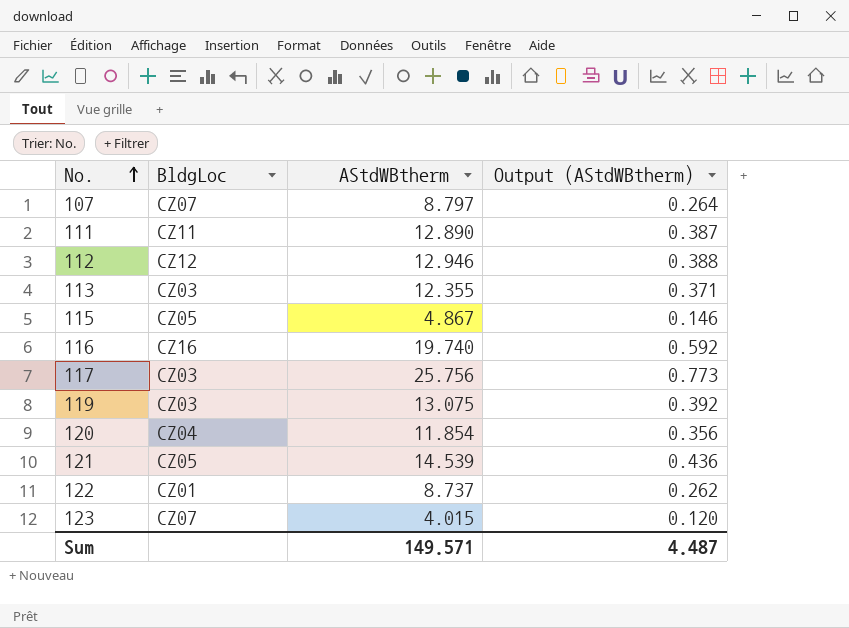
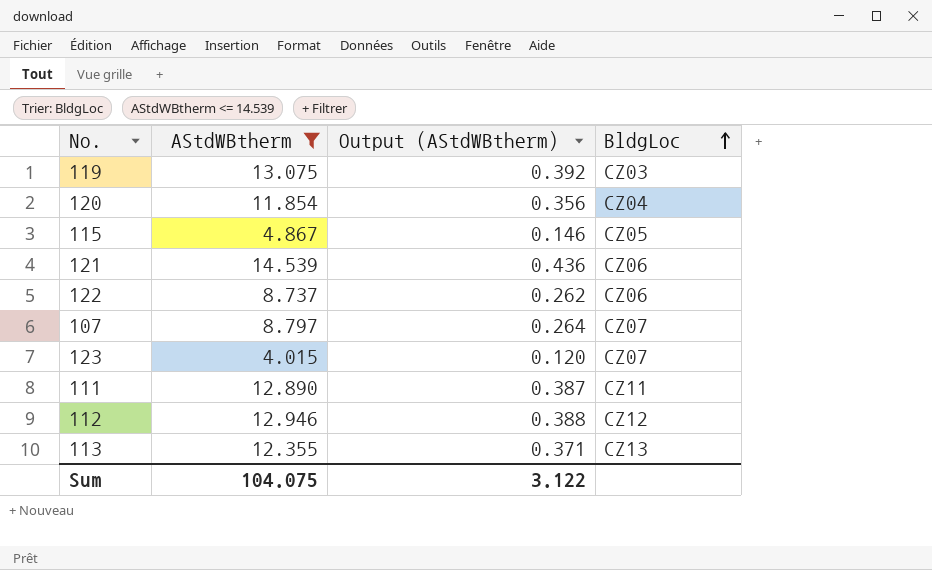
filter: none -> AStdWBtherm <= 14.539
row order: No. ascending -> BldgLoc ascending
column BldgLoc | position: 2 -> 4
121 | BldgLoc: CZ05 -> CZ06
122 | BldgLoc: CZ01 -> CZ06
113 | BldgLoc: CZ03 -> CZ13
Sum | AStdWBtherm: 149.571 -> 104.075
Sum | Output (AStdWBtherm): 4.487 -> 3.122

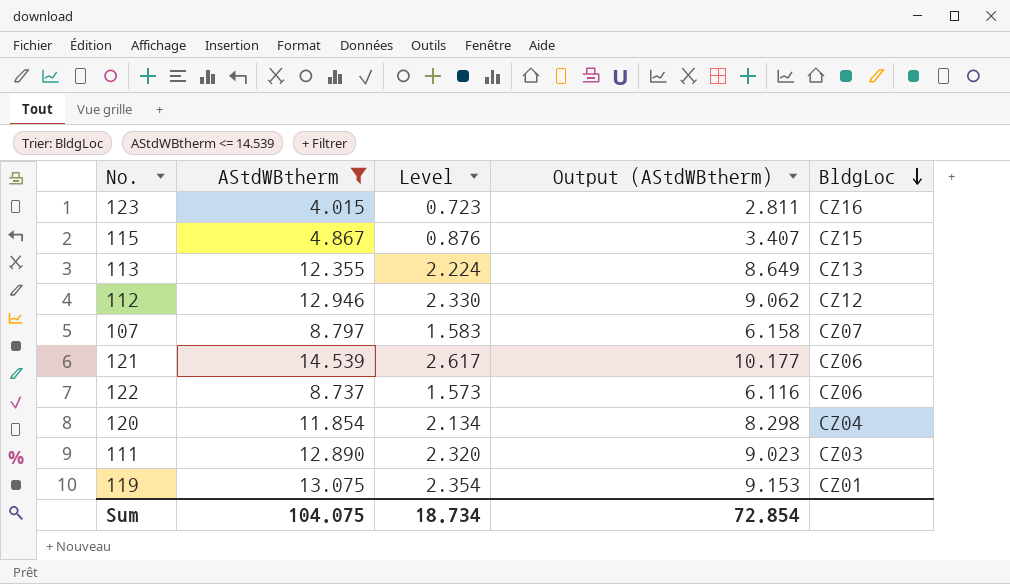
row order: BldgLoc ascending -> BldgLoc descending
column Level | formula: none -> [AStdWBtherm] * 0.18
column Output (AStdWBtherm) | formula: [AStdWBtherm] * 0.03 -> [AStdWBtherm] * 0.7
123 | BldgLoc: CZ07 -> CZ16
115 | BldgLoc: CZ05 -> CZ15
111 | BldgLoc: CZ11 -> CZ03
119 | BldgLoc: CZ03 -> CZ01
Sum | Output (AStdWBtherm): 3.122 -> 72.854

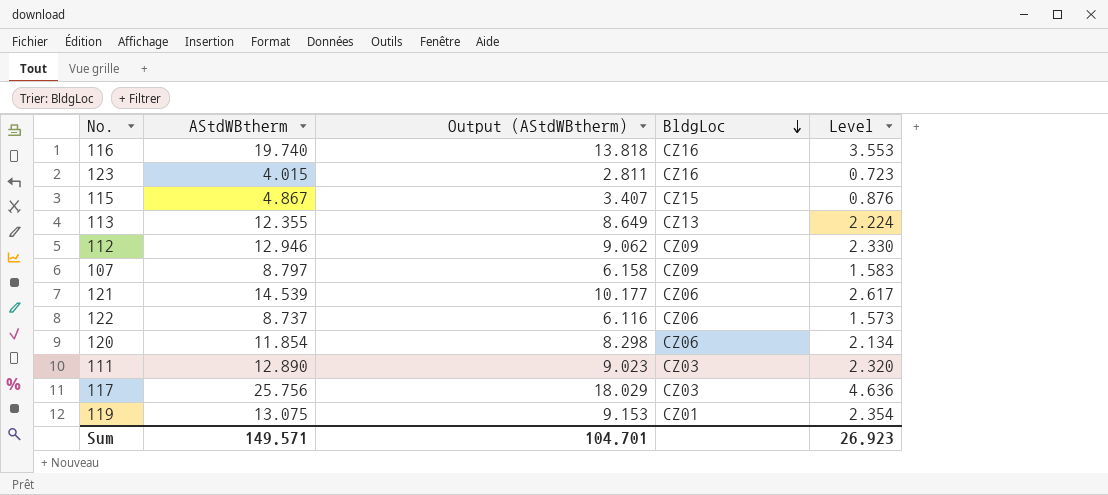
filter: AStdWBtherm <= 14.539 -> none
column Level | position: 3 -> 5
112 | BldgLoc: CZ12 -> CZ09
107 | BldgLoc: CZ07 -> CZ09
120 | BldgLoc: CZ04 -> CZ06
Sum | AStdWBtherm: 104.075 -> 149.571
Sum | Output (AStdWBtherm): 72.854 -> 104.701
Sum | Level: 18.734 -> 26.923

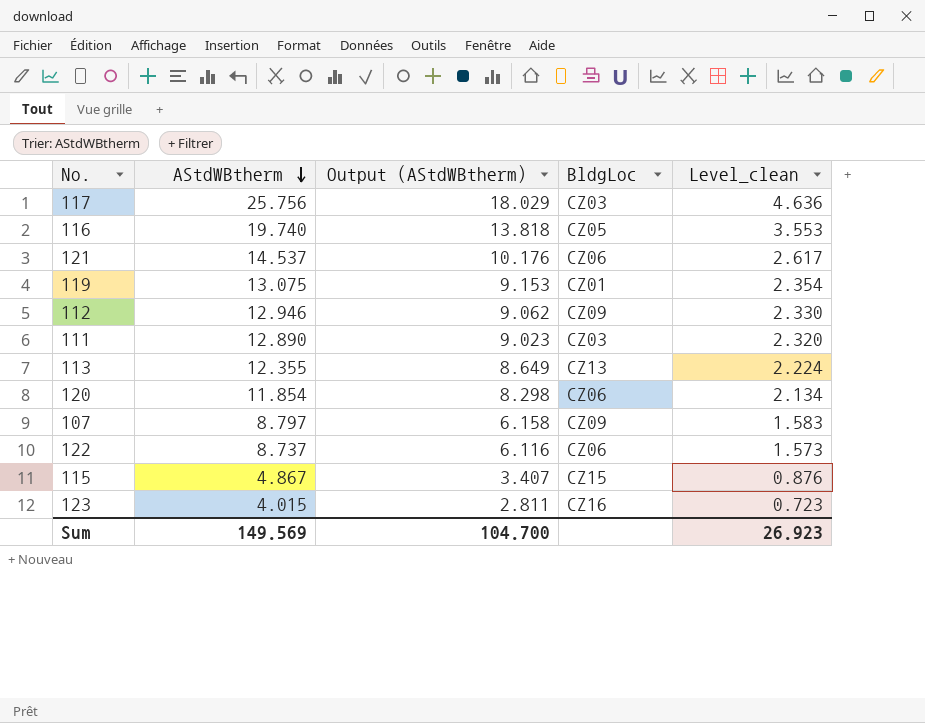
row order: BldgLoc descending -> AStdWBtherm descending
column name: Level -> Level_clean
116 | BldgLoc: CZ16 -> CZ05
121 | AStdWBtherm: 14.539 -> 14.537
121 | Output (AStdWBtherm): 10.177 -> 10.176
Sum | AStdWBtherm: 149.571 -> 149.569
Sum | Output (AStdWBtherm): 104.701 -> 104.700

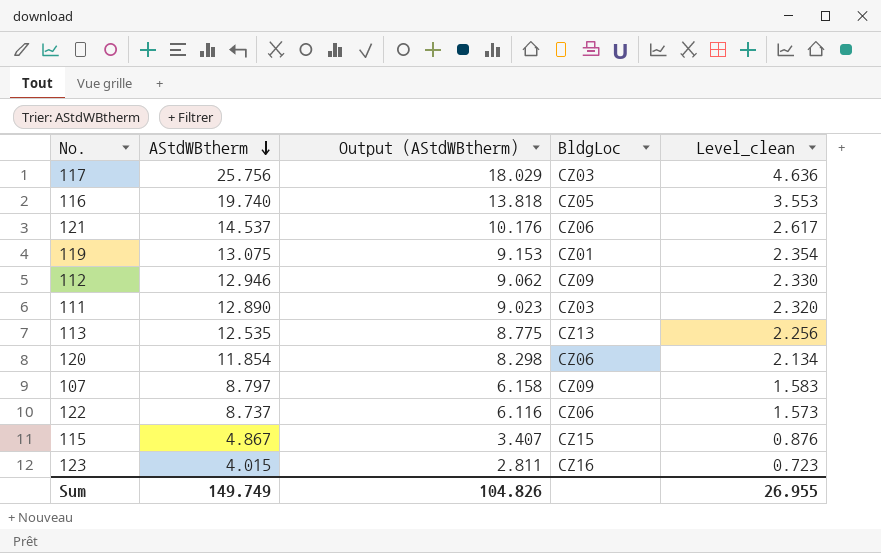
113 | AStdWBtherm: 12.355 -> 12.535
113 | Output (AStdWBtherm): 8.649 -> 8.775
113 | Level_clean: 2.224 -> 2.256
Sum | AStdWBtherm: 149.569 -> 149.749
Sum | Output (AStdWBtherm): 104.700 -> 104.826
Sum | Level_clean: 26.923 -> 26.955

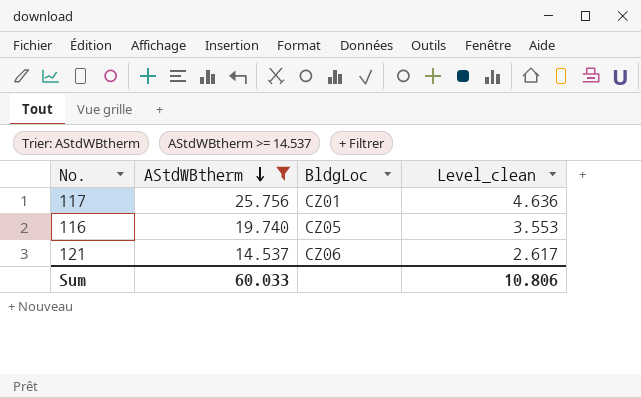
filter: none -> AStdWBtherm >= 14.537
column Output (AStdWBtherm) | formula: [AStdWBtherm] * 0.7 -> none
117 | BldgLoc: CZ03 -> CZ01
Sum | AStdWBtherm: 149.749 -> 60.033
Sum | Level_clean: 26.955 -> 10.806

